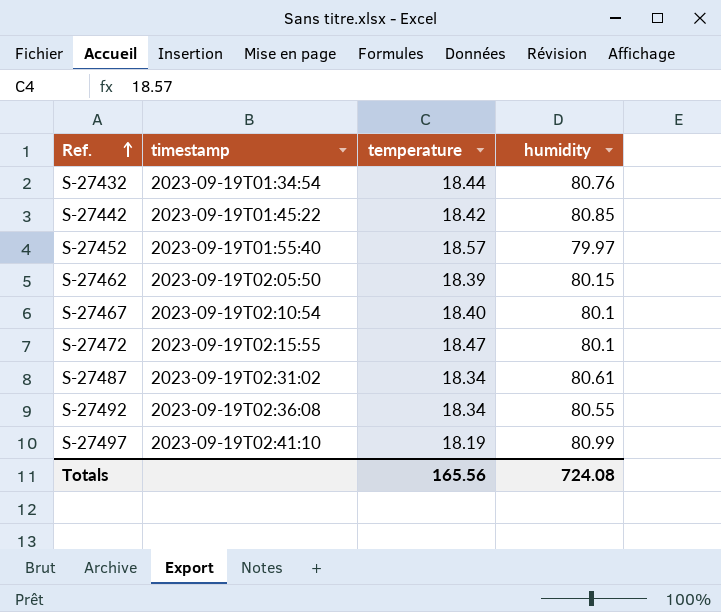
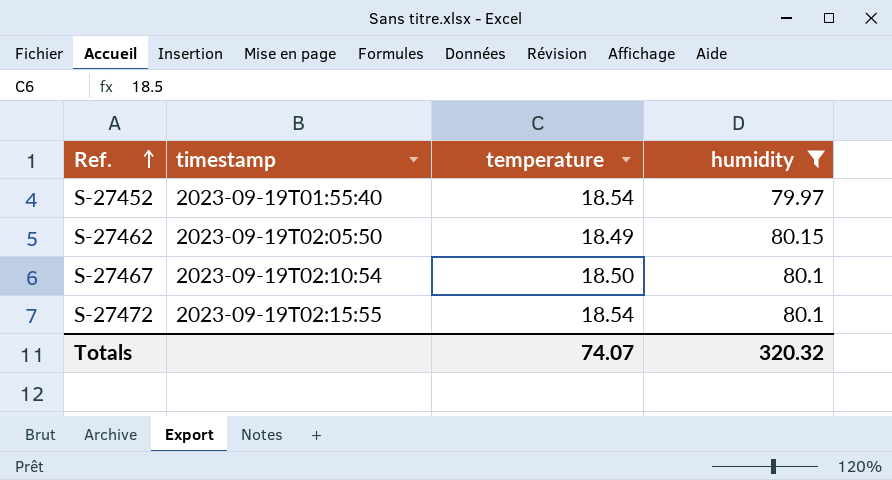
filter: none -> humidity <= 80.15
S-27452 | temperature: 18.57 -> 18.54
S-27462 | temperature: 18.39 -> 18.49
S-27467 | temperature: 18.40 -> 18.50
S-27472 | temperature: 18.47 -> 18.54
Totals | temperature: 165.56 -> 74.07
Totals | humidity: 724.08 -> 320.32

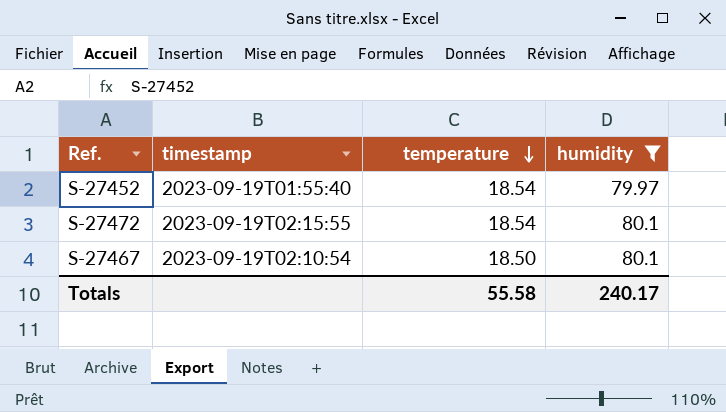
row order: Ref. ascending -> temperature descending
row S-27462: 2023-09-19T02:05:50 | 18.49 | 80.15 -> none
Totals | temperature: 74.07 -> 55.58
Totals | humidity: 320.32 -> 240.17

